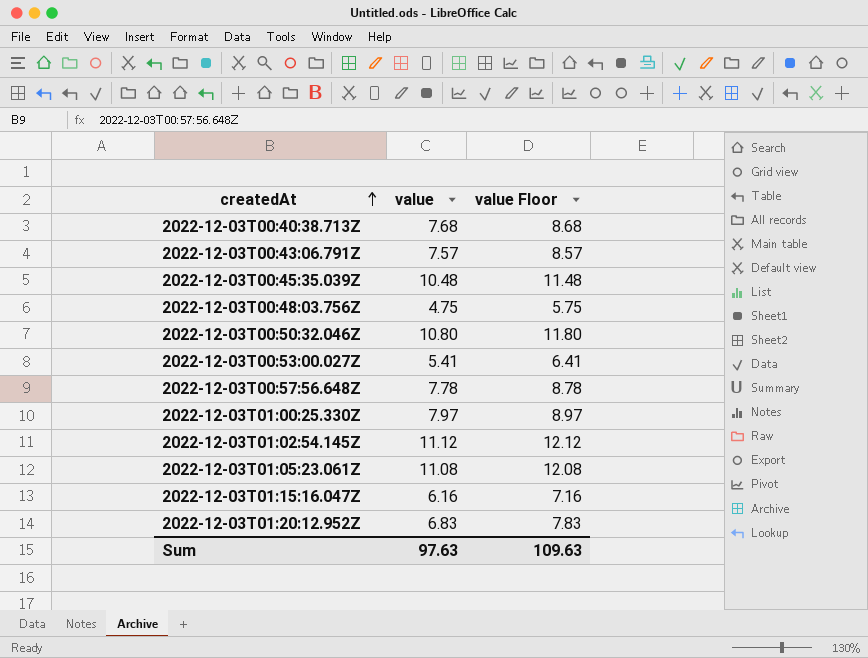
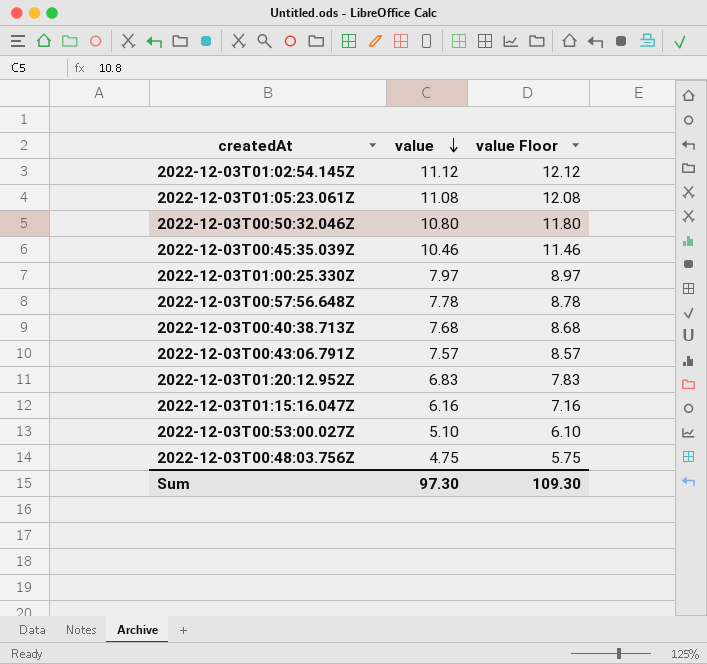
row order: createdAt ascending -> value descending
2022-12-03T00:45:35.039Z | value: 10.48 -> 10.46
2022-12-03T00:45:35.039Z | value Floor: 11.48 -> 11.46
2022-12-03T00:53:00.027Z | value: 5.41 -> 5.10
2022-12-03T00:53:00.027Z | value Floor: 6.41 -> 6.10
Sum | value: 97.63 -> 97.30
Sum | value Floor: 109.63 -> 109.30

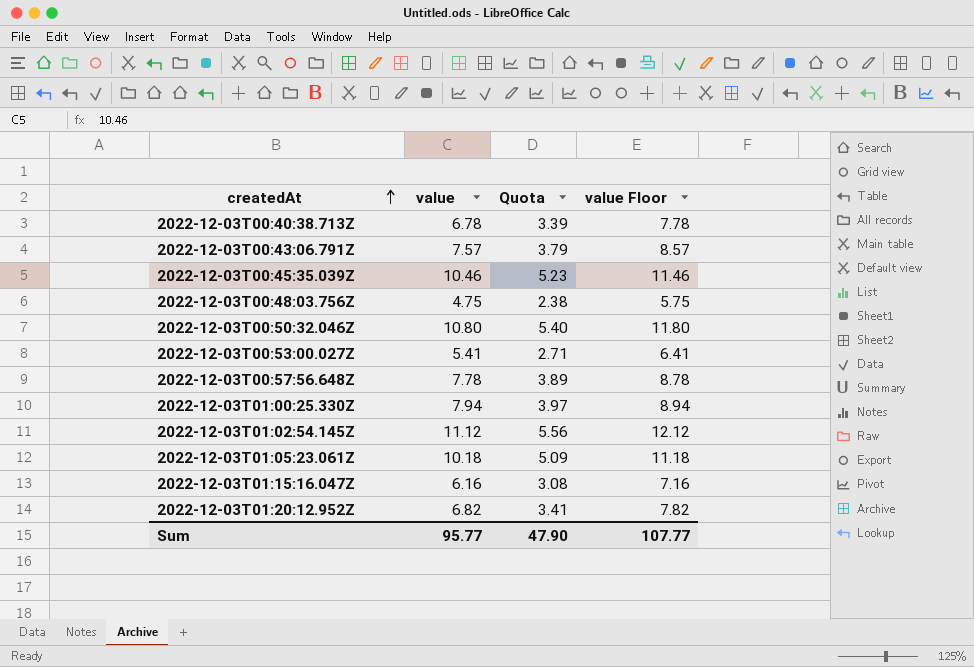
row order: value descending -> createdAt ascending
column Quota | formula: none -> [value] * 0.5
2022-12-03T00:40:38.713Z | value: 7.68 -> 6.78
2022-12-03T00:40:38.713Z | value Floor: 8.68 -> 7.78
2022-12-03T00:53:00.027Z | value: 5.10 -> 5.41
2022-12-03T00:53:00.027Z | value Floor: 6.10 -> 6.41
2022-12-03T01:00:25.330Z | value: 7.97 -> 7.94
2022-12-03T01:00:25.330Z | value Floor: 8.97 -> 8.94
2022-12-03T01:05:23.061Z | value: 11.08 -> 10.18
2022-12-03T01:05:23.061Z | value Floor: 12.08 -> 11.18
2022-12-03T01:20:12.952Z | value: 6.83 -> 6.82
2022-12-03T01:20:12.952Z | value Floor: 7.83 -> 7.82
Sum | value: 97.30 -> 95.77
Sum | value Floor: 109.30 -> 107.77

